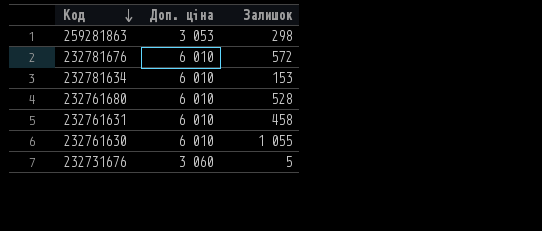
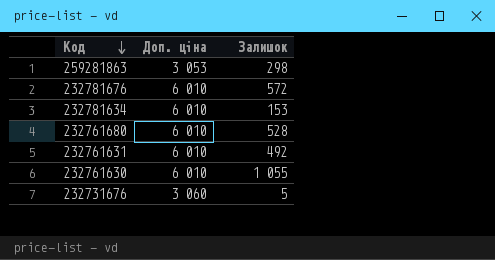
232761631 | Залишок: 458 -> 492

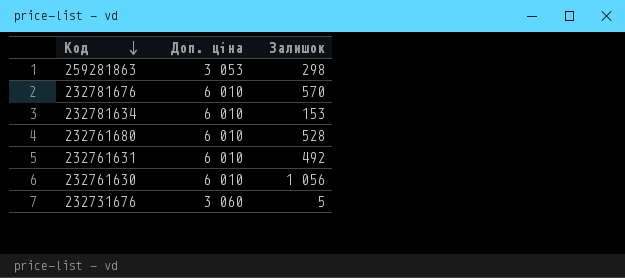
232781676 | Залишок: 572 -> 570
232761630 | Залишок: 1 055 -> 1 056

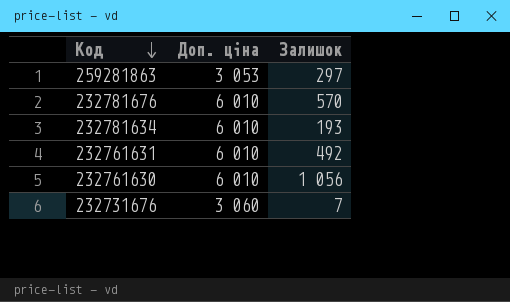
row 232761680: 6 010 | 528 -> none
259281863 | Залишок: 298 -> 297
232781634 | Залишок: 153 -> 193
232731676 | Залишок: 5 -> 7

